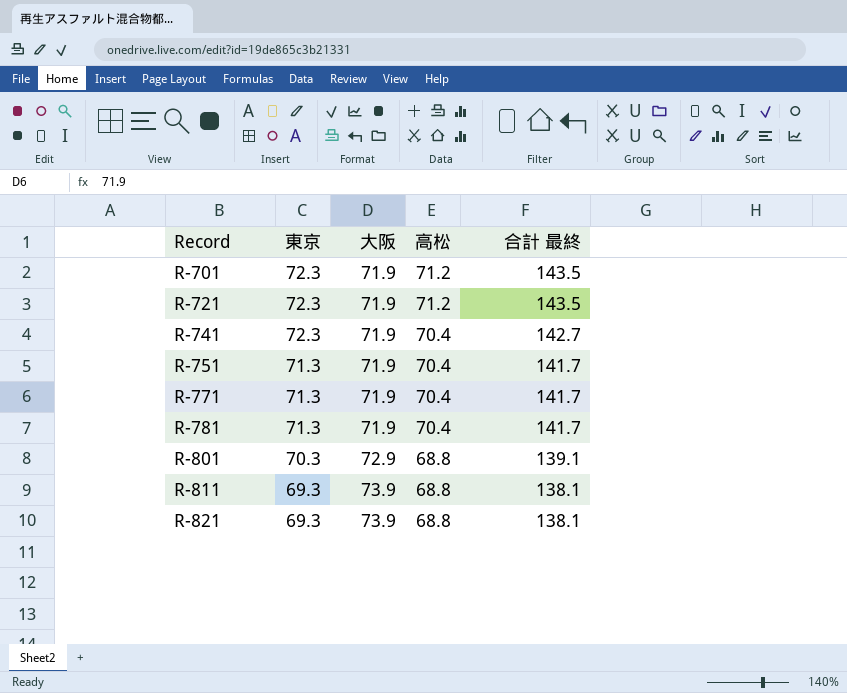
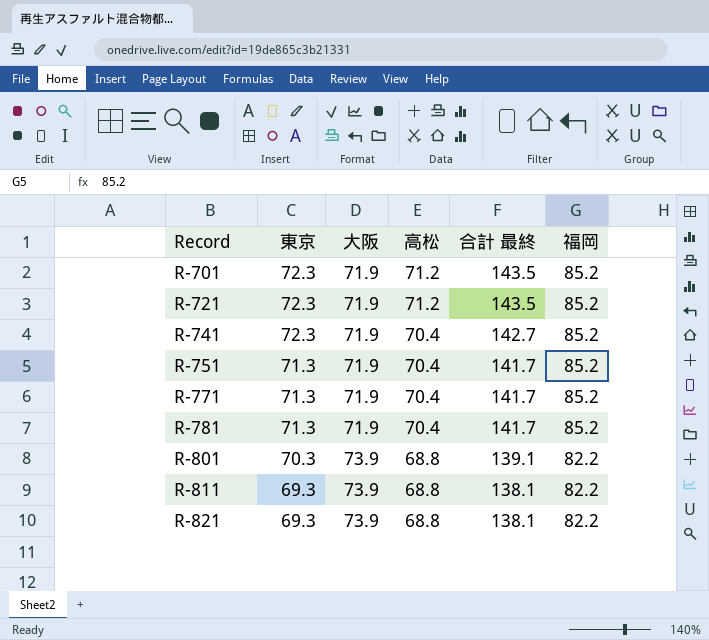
column 福岡 | position: none -> 6
R-801 | 大阪: 72.9 -> 73.9

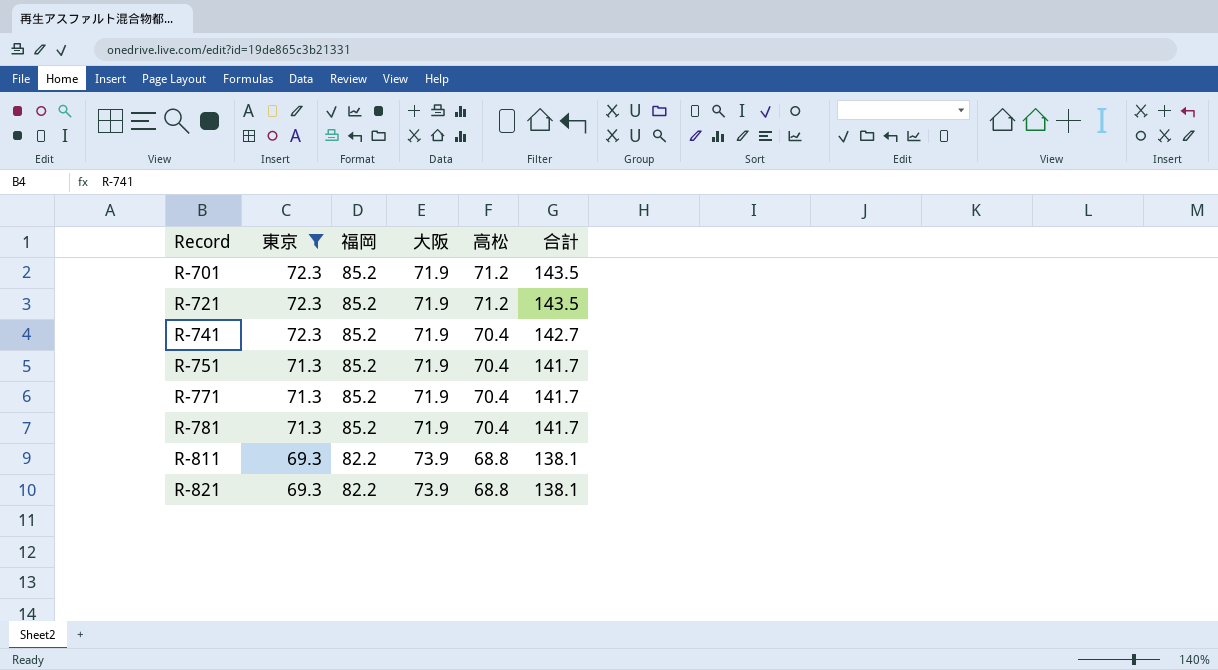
filter: none -> 東京 != 70.3
column 福岡 | position: 6 -> 3
column name: 合計 最終 -> 合計

